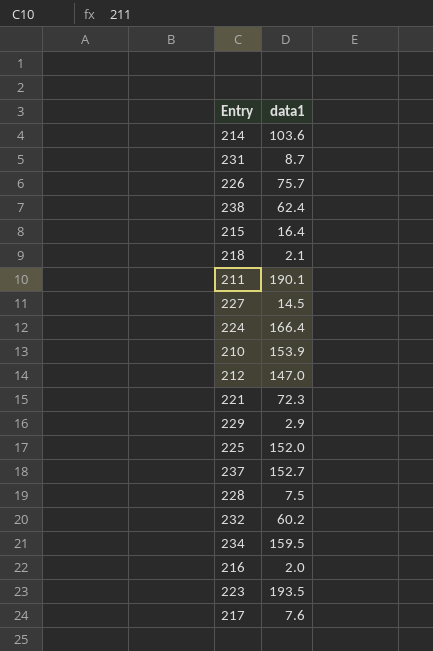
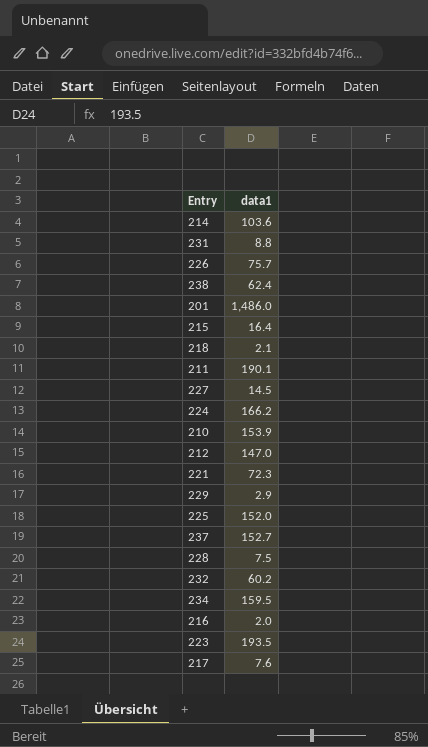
231 | data1: 8.7 -> 8.8
row 201: none -> 1,486.0
224 | data1: 166.4 -> 166.2

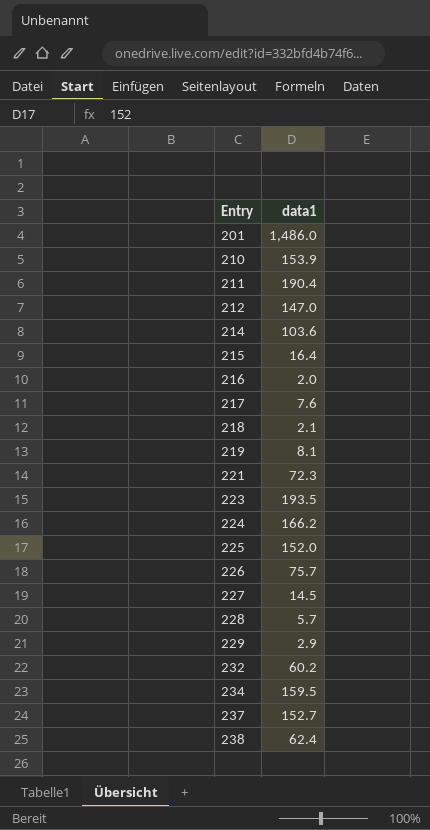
row order: none -> Entry ascending
row 231: 8.8 -> none
211 | data1: 190.1 -> 190.4
row 219: none -> 8.1
228 | data1: 7.5 -> 5.7

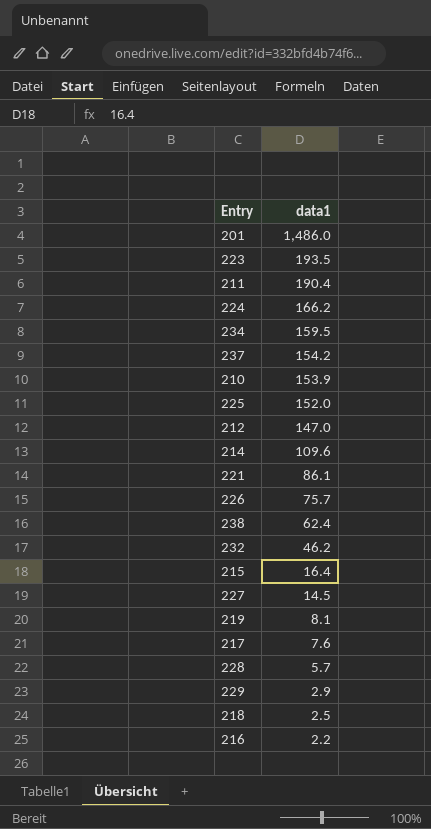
row order: Entry ascending -> data1 descending
237 | data1: 152.7 -> 154.2
214 | data1: 103.6 -> 109.6
221 | data1: 72.3 -> 86.1
232 | data1: 60.2 -> 46.2
218 | data1: 2.1 -> 2.5
216 | data1: 2.0 -> 2.2

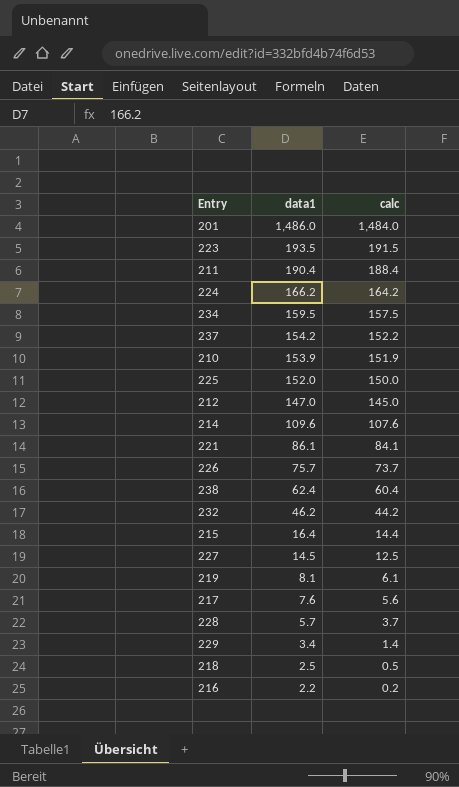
column calc | formula: none -> [data1] - 2
229 | data1: 2.9 -> 3.4

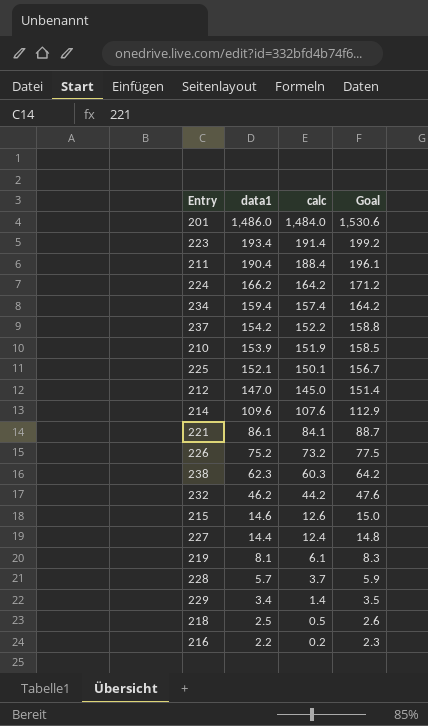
column Goal | formula: none -> [data1] * 1.03
row 217: 7.6 | 5.6 -> none
223 | data1: 193.5 -> 193.4
223 | calc: 191.5 -> 191.4
234 | data1: 159.5 -> 159.4
234 | calc: 157.5 -> 157.4
225 | data1: 152.0 -> 152.1
225 | calc: 150.0 -> 150.1
226 | data1: 75.7 -> 75.2
226 | calc: 73.7 -> 73.2
238 | data1: 62.4 -> 62.3
238 | calc: 60.4 -> 60.3
215 | data1: 16.4 -> 14.6
215 | calc: 14.4 -> 12.6
227 | data1: 14.5 -> 14.4
227 | calc: 12.5 -> 12.4

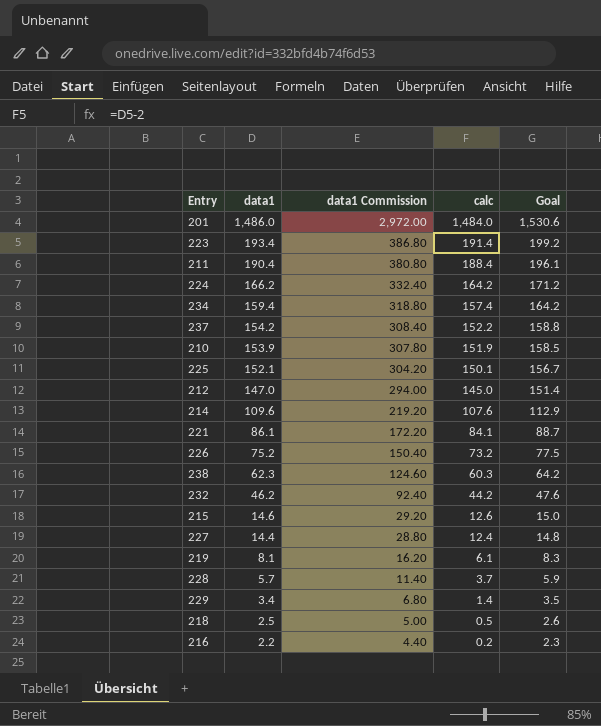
column data1 Commission | formula: none -> [data1] * 2

